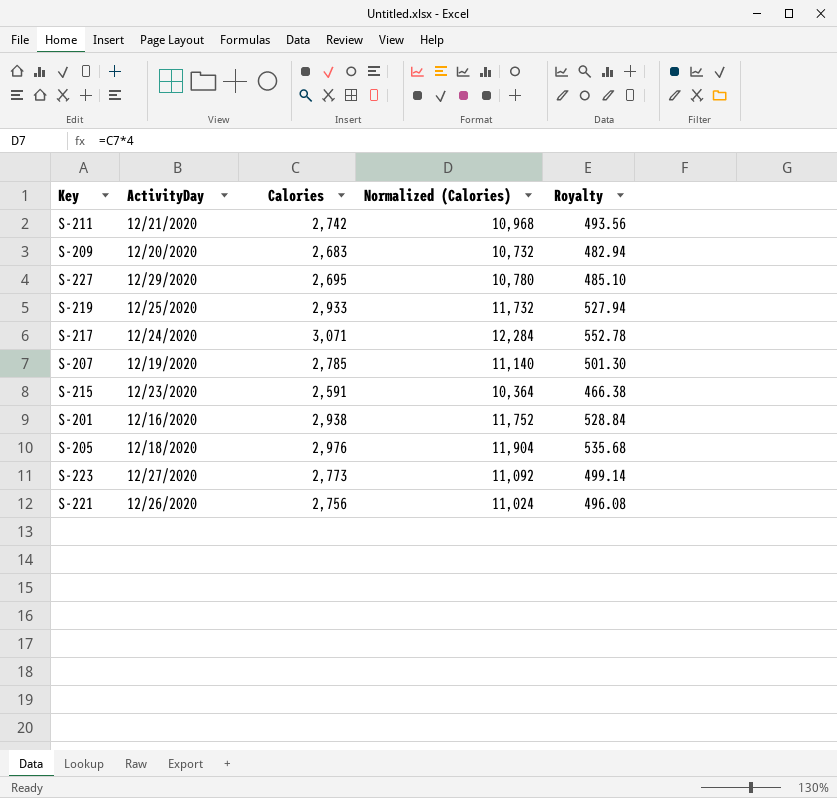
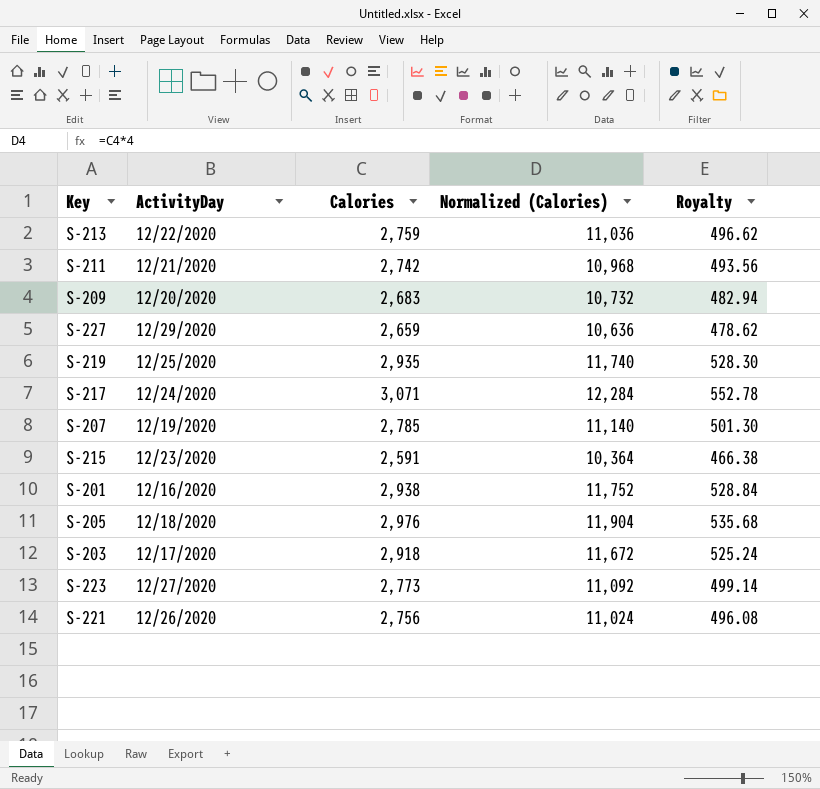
row S-213: none -> 12/22/2020 | 2,759 | 11,036 | 496.62
S-227 | Calories: 2,695 -> 2,659
S-227 | Normalized (Calories): 10,780 -> 10,636
S-227 | Royalty: 485.10 -> 478.62
S-219 | Calories: 2,933 -> 2,935
S-219 | Normalized (Calories): 11,732 -> 11,740
S-219 | Royalty: 527.94 -> 528.30
row S-203: none -> 12/17/2020 | 2,918 | 11,672 | 525.24

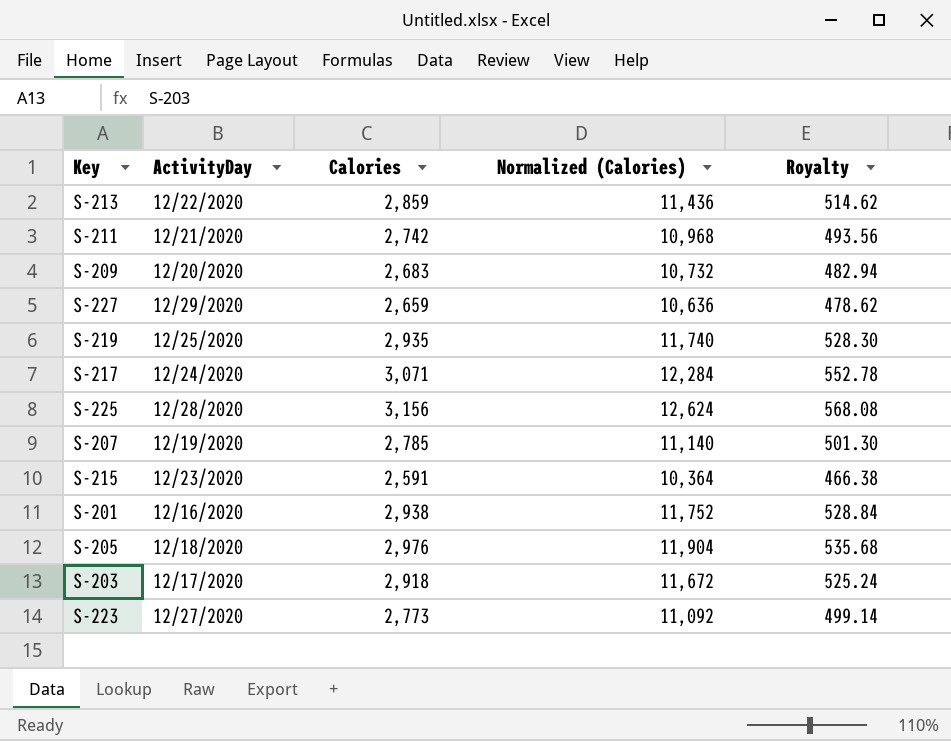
row S-221: 12/26/2020 | 2,756 | 11,024 | 496.08 -> none
S-213 | Calories: 2,759 -> 2,859
S-213 | Normalized (Calories): 11,036 -> 11,436
S-213 | Royalty: 496.62 -> 514.62
row S-225: none -> 12/28/2020 | 3,156 | 12,624 | 568.08

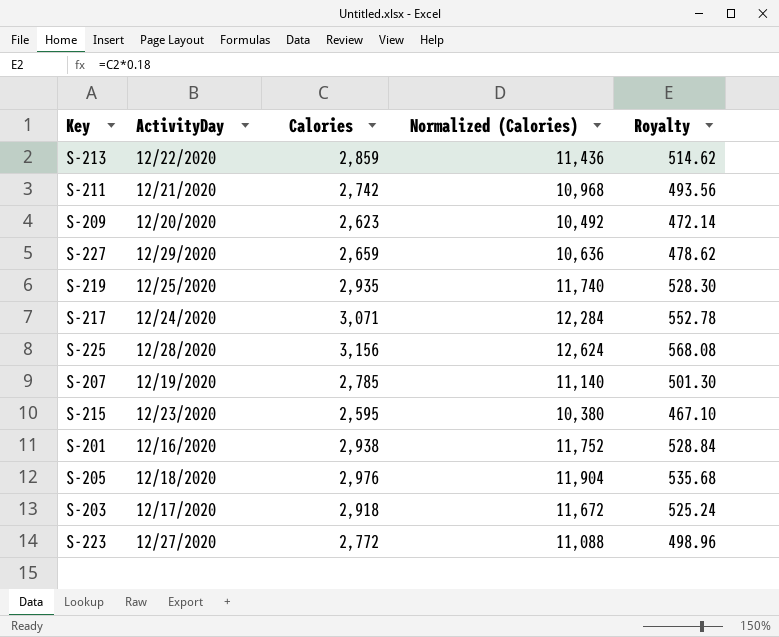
S-209 | Calories: 2,683 -> 2,623
S-209 | Normalized (Calories): 10,732 -> 10,492
S-209 | Royalty: 482.94 -> 472.14
S-215 | Calories: 2,591 -> 2,595
S-215 | Normalized (Calories): 10,364 -> 10,380
S-215 | Royalty: 466.38 -> 467.10
S-223 | Calories: 2,773 -> 2,772
S-223 | Normalized (Calories): 11,092 -> 11,088
S-223 | Royalty: 499.14 -> 498.96

